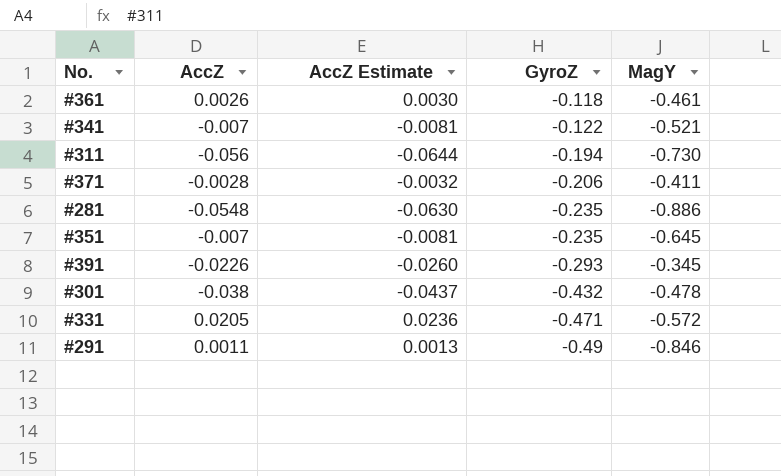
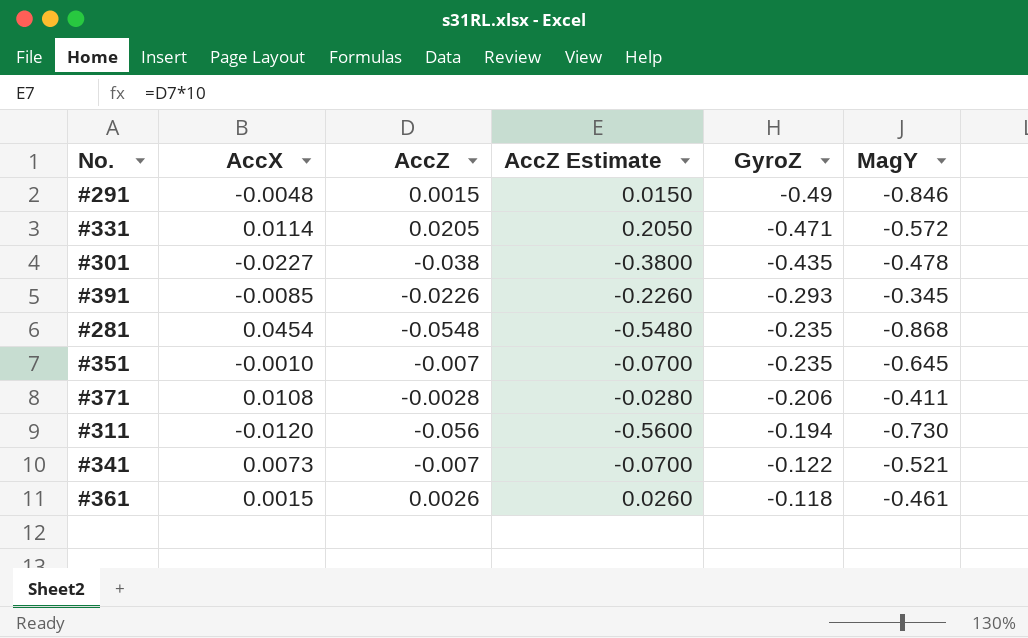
row order: GyroZ descending -> GyroZ ascending
column AccX | position: none -> 2
column AccZ Estimate | formula: [AccZ] * 1.15 -> [AccZ] * 10
#291 | AccZ: 0.0011 -> 0.0015
#301 | GyroZ: -0.432 -> -0.435
#281 | MagY: -0.886 -> -0.868

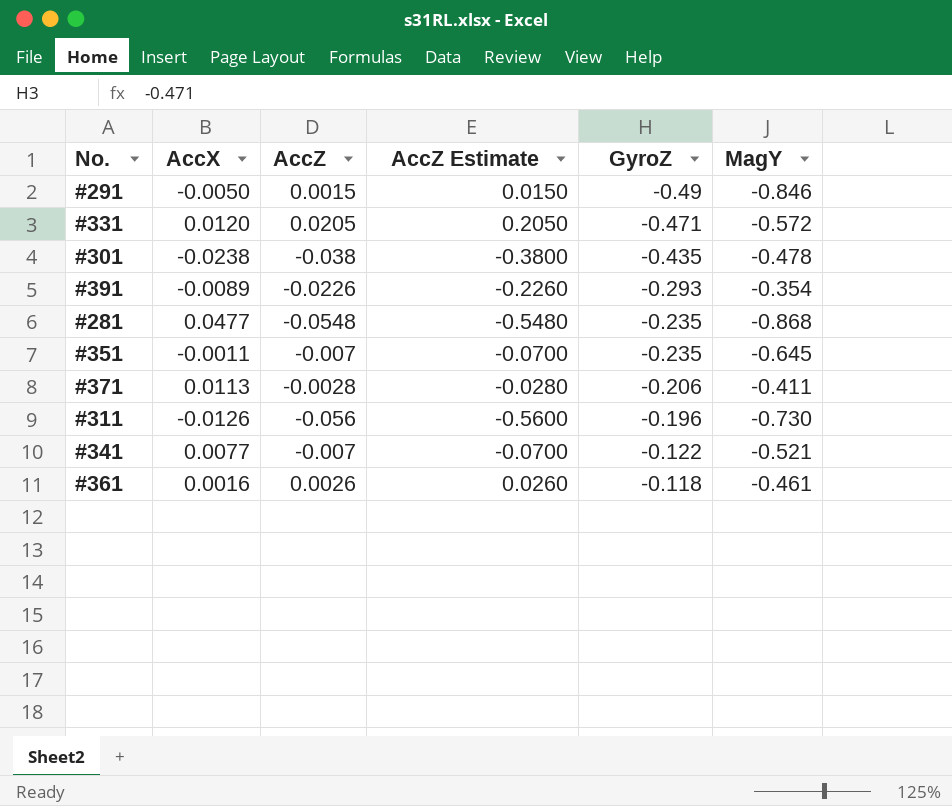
#291 | AccX: -0.0048 -> -0.0050
#331 | AccX: 0.0114 -> 0.0120
#301 | AccX: -0.0227 -> -0.0238
#391 | AccX: -0.0085 -> -0.0089
#391 | MagY: -0.345 -> -0.354
#281 | AccX: 0.0454 -> 0.0477
#351 | AccX: -0.0010 -> -0.0011
#371 | AccX: 0.0108 -> 0.0113
#311 | AccX: -0.0120 -> -0.0126
#311 | GyroZ: -0.194 -> -0.196
#341 | AccX: 0.0073 -> 0.0077
#361 | AccX: 0.0015 -> 0.0016

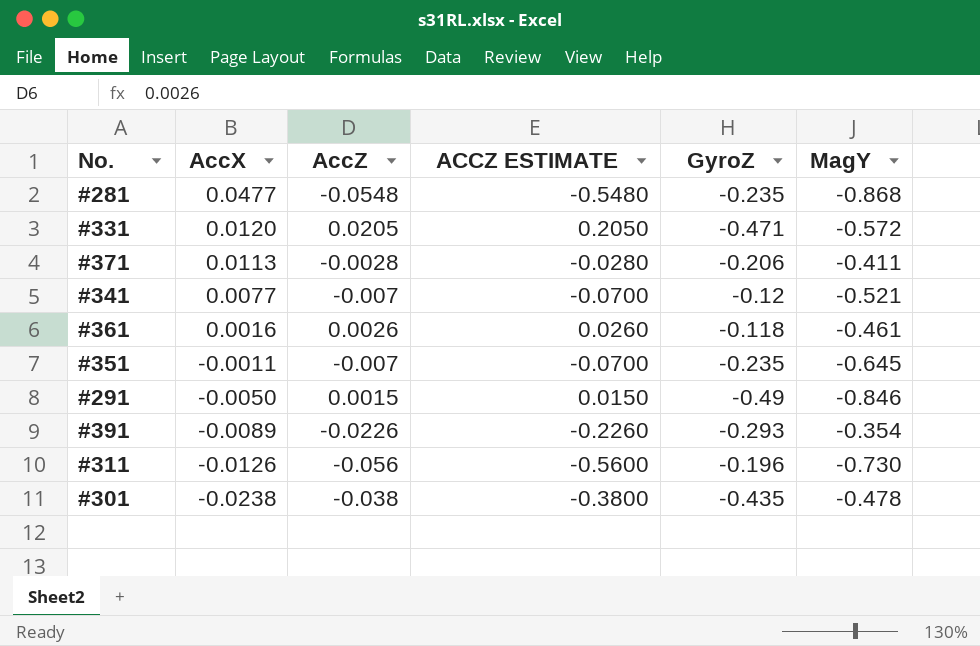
row order: GyroZ ascending -> AccX descending
column name: AccZ Estimate -> ACCZ ESTIMATE
#341 | GyroZ: -0.122 -> -0.12

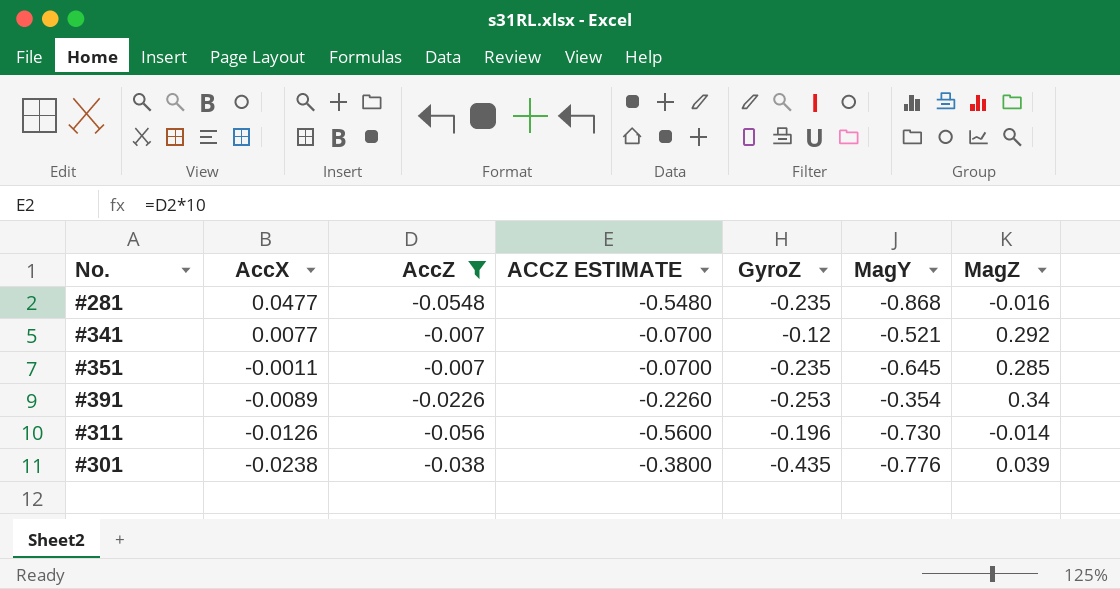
filter: none -> AccZ <= -0.007
column MagZ | position: none -> 7
#391 | GyroZ: -0.293 -> -0.253
#301 | MagY: -0.478 -> -0.776

